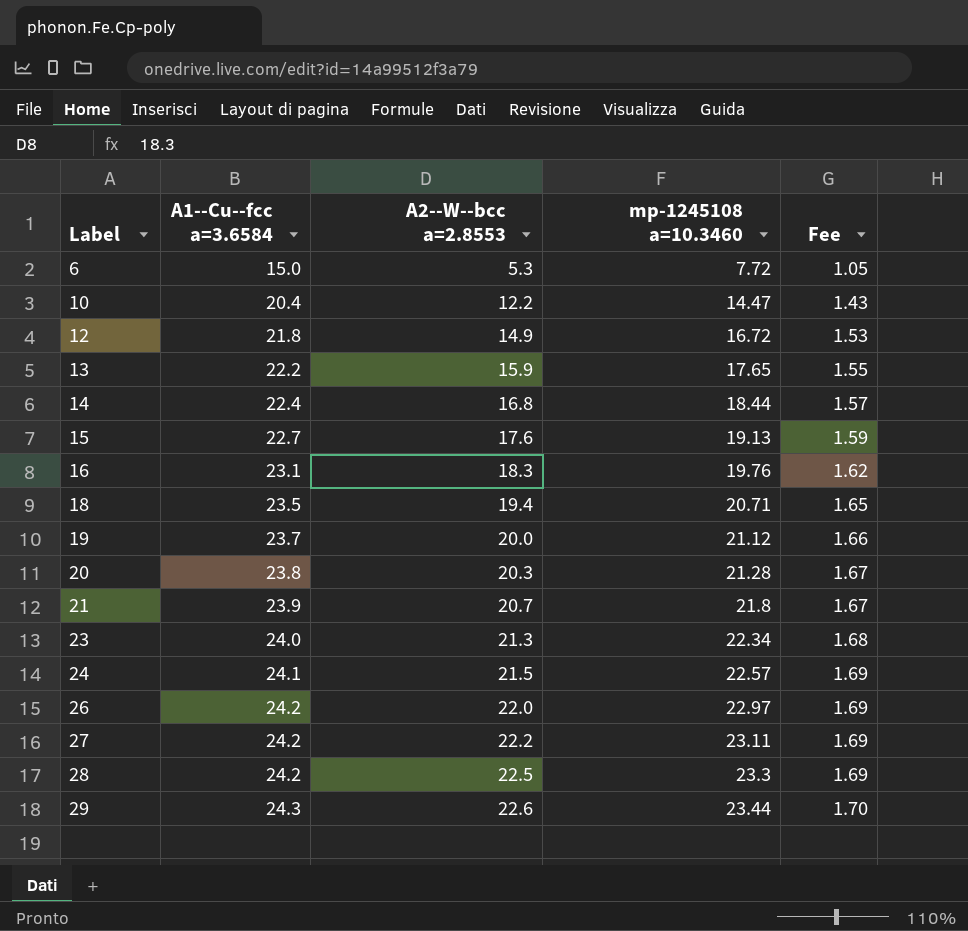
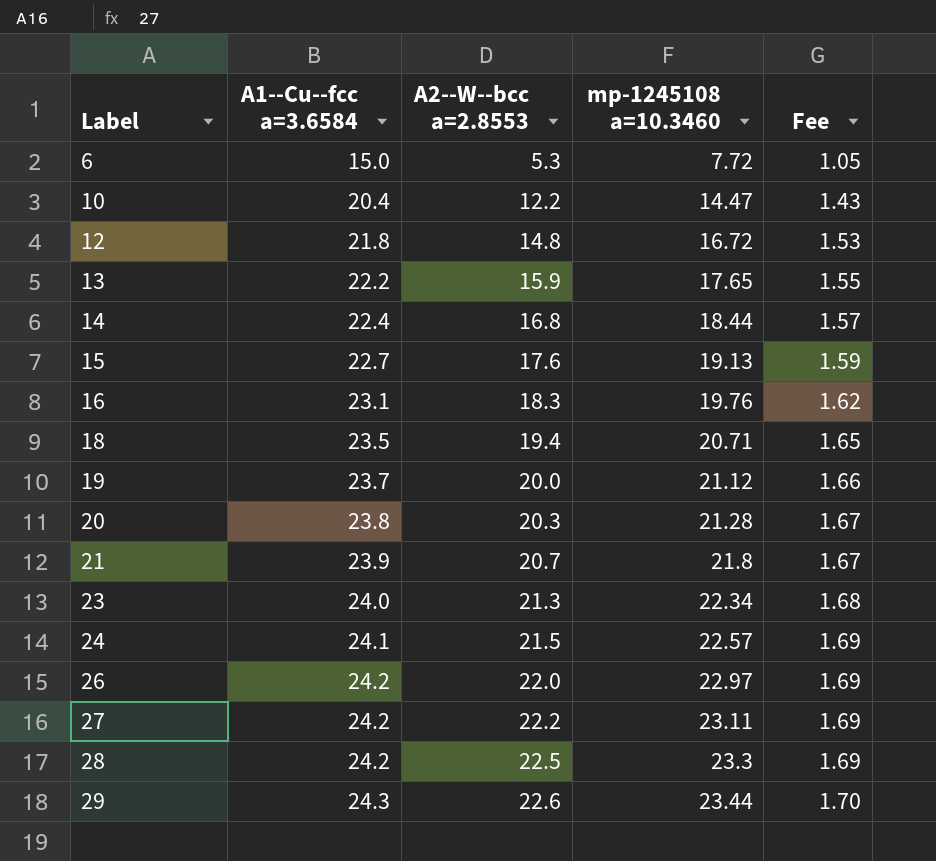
12 | A2--W--bcc a=2.8553: 14.9 -> 14.8

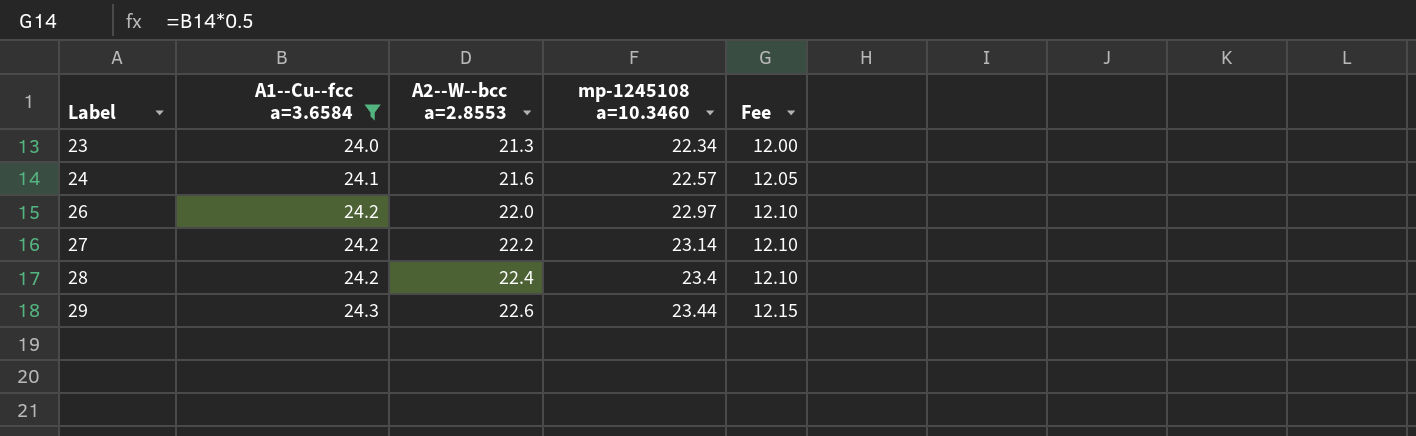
filter: none -> A1--Cu--fcc a=3.6584 >= 24.0
column Fee | formula: [A1--Cu--fcc a=3.6584] * 0.07 -> [A1--Cu--fcc a=3.6584] * 0.5
24 | A2--W--bcc a=2.8553: 21.5 -> 21.6
27 | mp-1245108 a=10.3460: 23.11 -> 23.14
28 | A2--W--bcc a=2.8553: 22.5 -> 22.4
28 | mp-1245108 a=10.3460: 23.3 -> 23.4

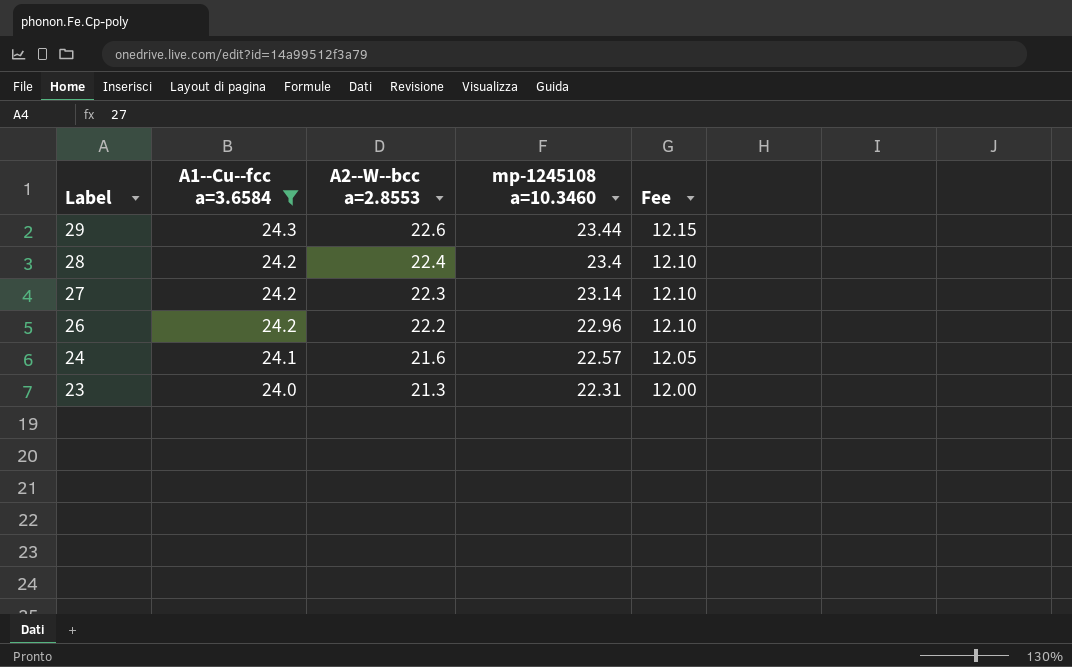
row order: Label ascending -> Label descending
27 | A2--W--bcc a=2.8553: 22.2 -> 22.3
26 | A2--W--bcc a=2.8553: 22.0 -> 22.2
26 | mp-1245108 a=10.3460: 22.97 -> 22.96
23 | mp-1245108 a=10.3460: 22.34 -> 22.31

